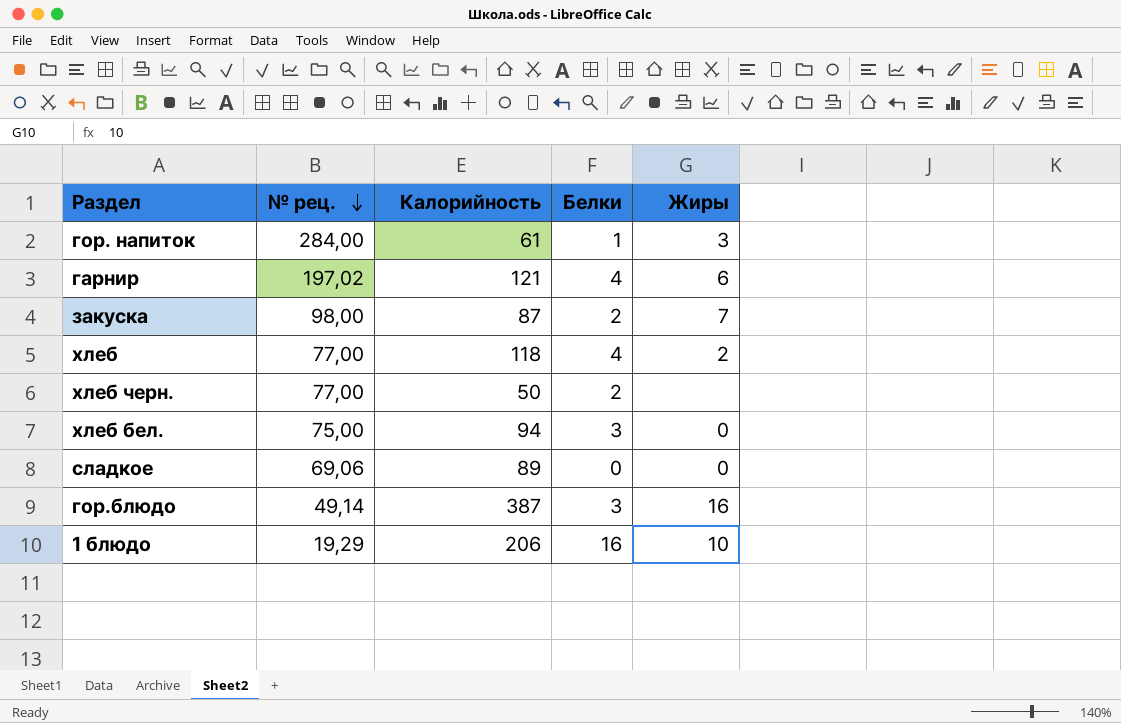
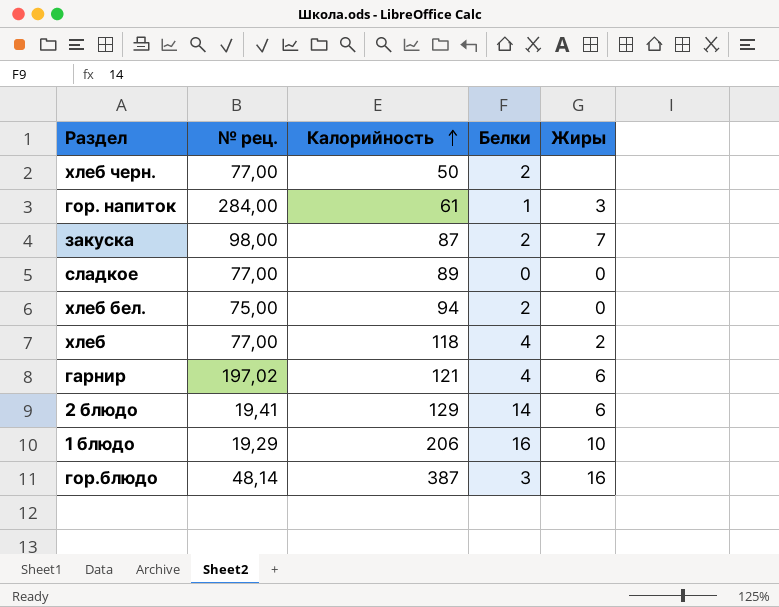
row order: № рец. descending -> Калорийность ascending
сладкое | № рец.: 69,06 -> 77,00
хлеб бел. | Белки: 3 -> 2
row 2 блюдо: none -> 19,41 | 129 | 14 | 6
гор.блюдо | № рец.: 49,14 -> 48,14

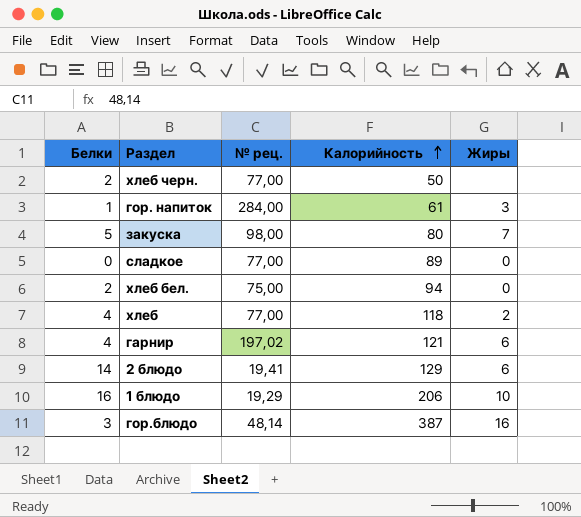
column Белки | position: 4 -> 1
закуска | Белки: 2 -> 5
закуска | Калорийность: 87 -> 80

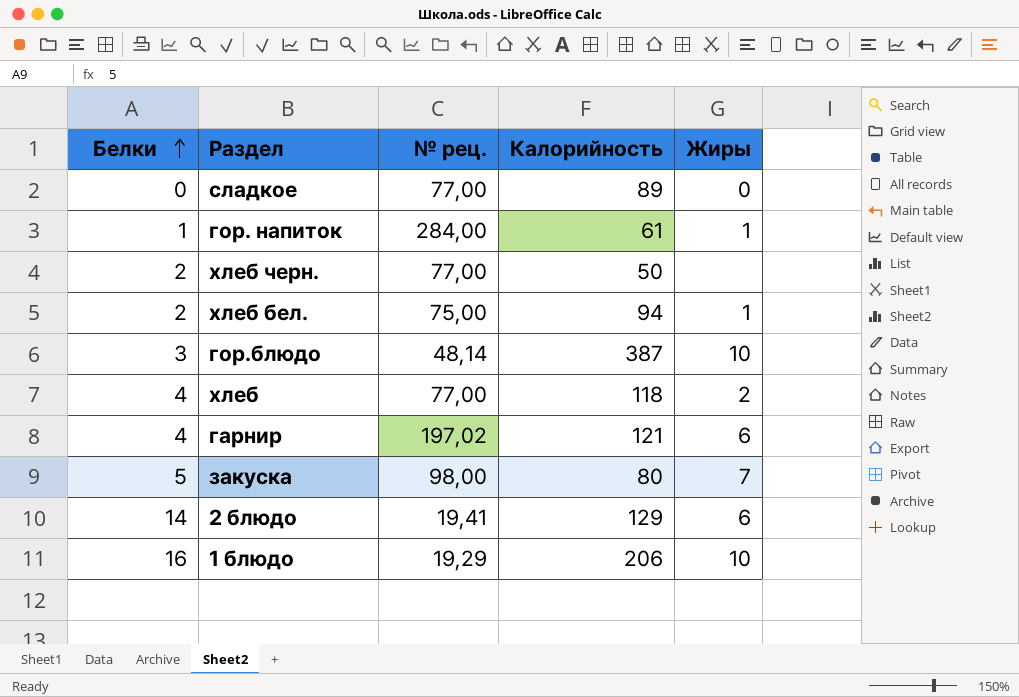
row order: Калорийность ascending -> Белки ascending
гор. напиток | Жиры: 3 -> 1
хлеб бел. | Жиры: 0 -> 1
гор.блюдо | Жиры: 16 -> 10

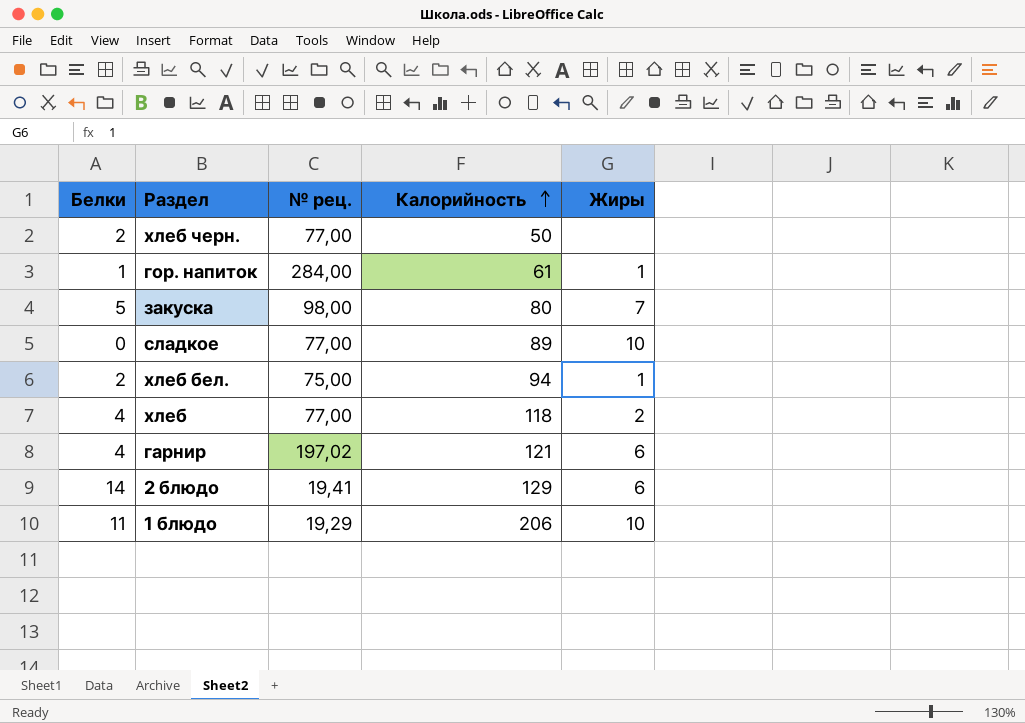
row order: Белки ascending -> Калорийность ascending
row гор.блюдо: 3 | 48,14 | 387 | 10 -> none
сладкое | Жиры: 0 -> 10
1 блюдо | Белки: 16 -> 11

